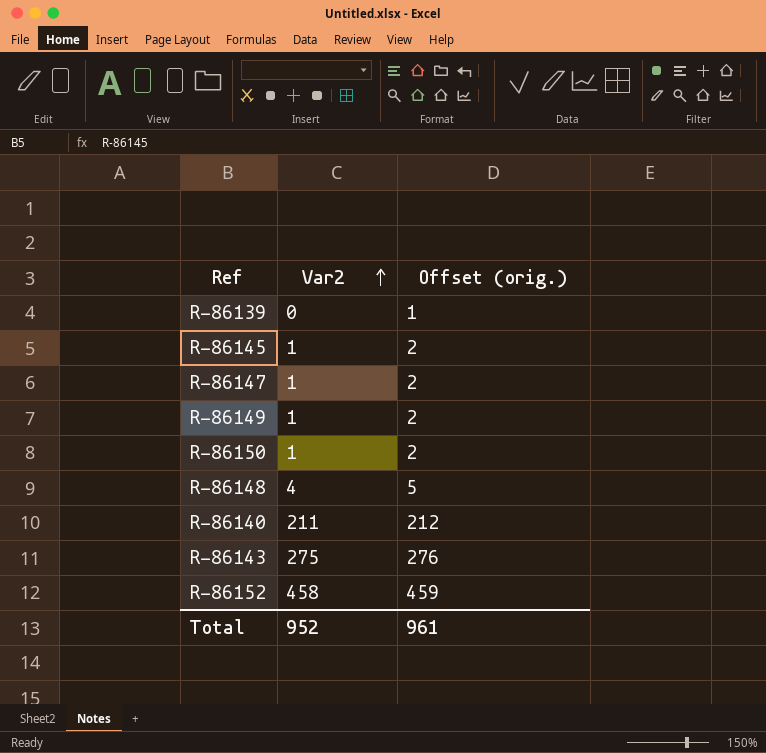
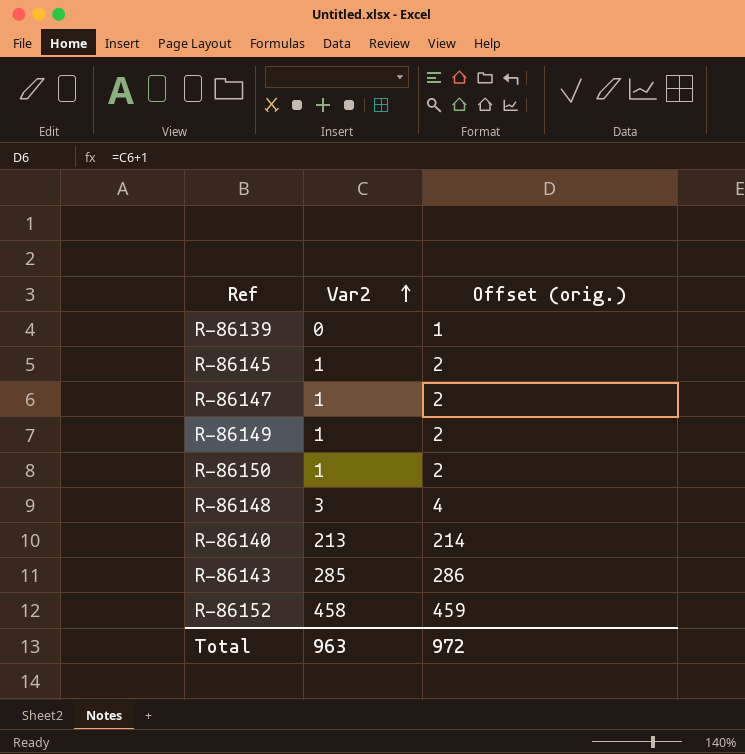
R-86148 | Var2: 4 -> 3
R-86148 | Offset (orig.): 5 -> 4
R-86140 | Var2: 211 -> 213
R-86140 | Offset (orig.): 212 -> 214
R-86143 | Var2: 275 -> 285
R-86143 | Offset (orig.): 276 -> 286
Total | Var2: 952 -> 963
Total | Offset (orig.): 961 -> 972

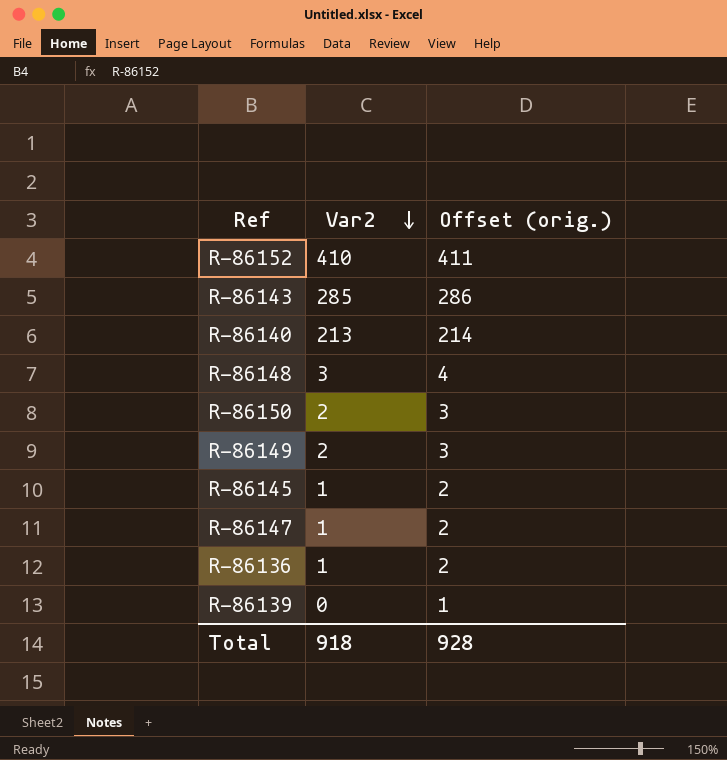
row order: Var2 ascending -> Var2 descending
R-86152 | Var2: 458 -> 410
R-86152 | Offset (orig.): 459 -> 411
R-86150 | Var2: 1 -> 2
R-86150 | Offset (orig.): 2 -> 3
R-86149 | Var2: 1 -> 2
R-86149 | Offset (orig.): 2 -> 3
row R-86136: none -> 1 | 2
Total | Var2: 963 -> 918
Total | Offset (orig.): 972 -> 928

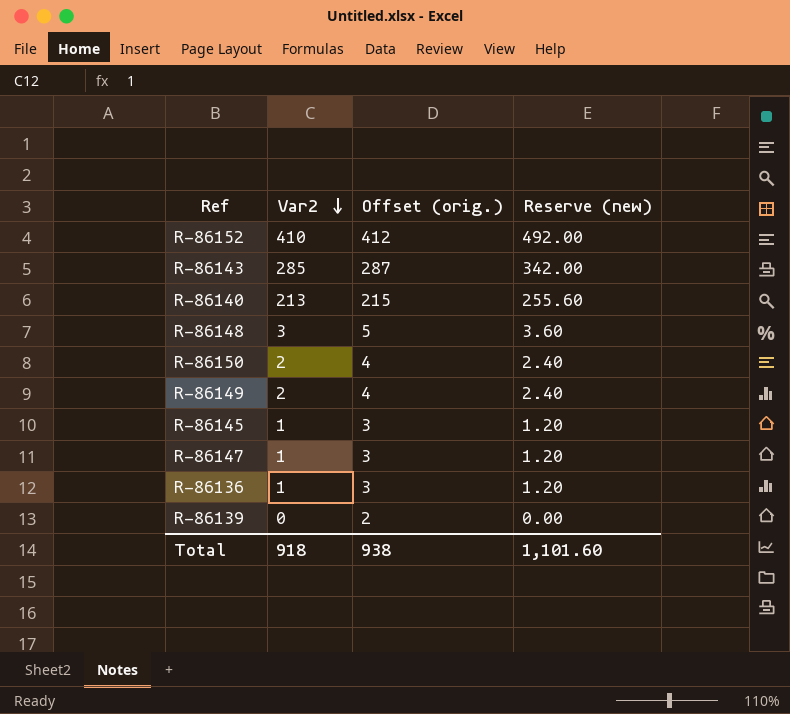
column Offset (orig.) | formula: [Var2] + 1 -> [Var2] + 2
column Reserve (new) | formula: none -> [Var2] * 1.2
Total | Offset (orig.): 928 -> 938

